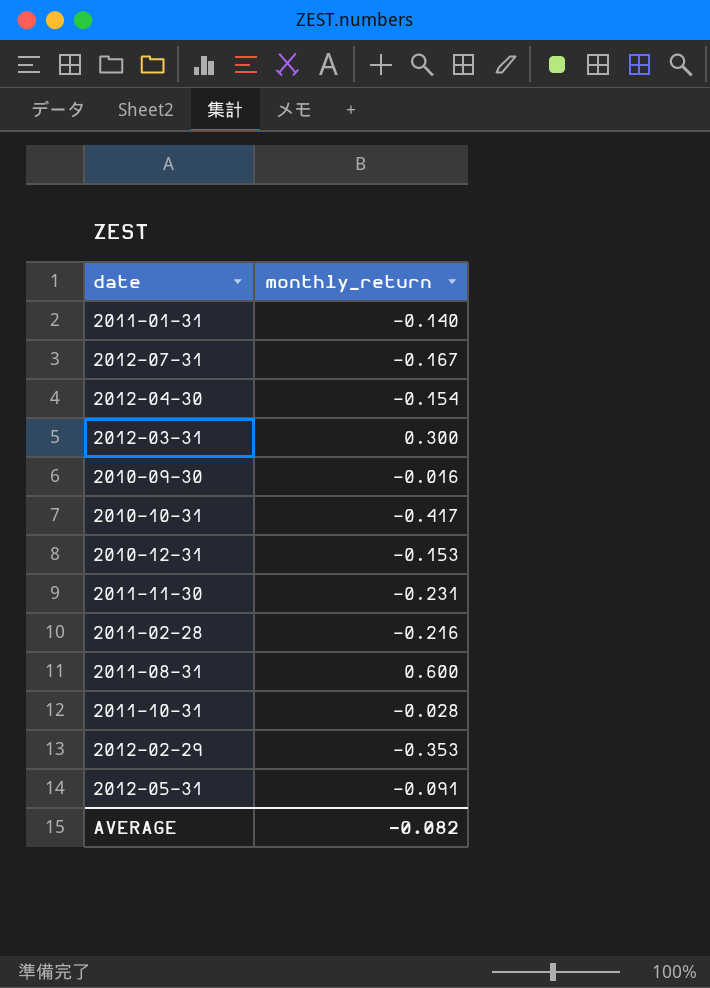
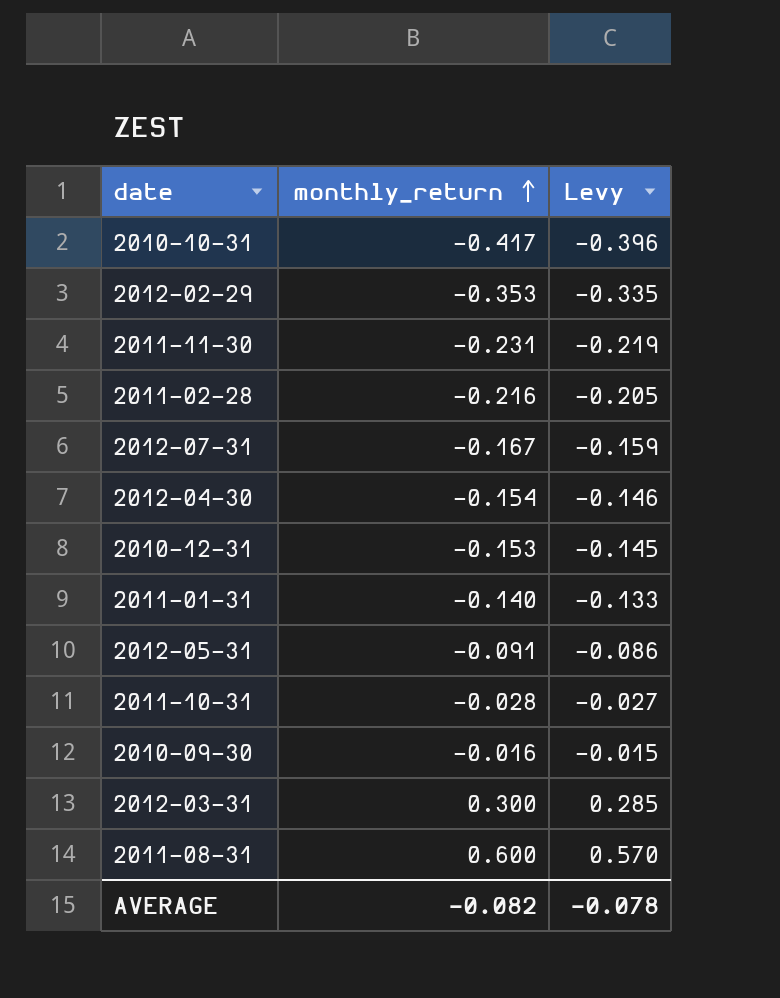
row order: none -> monthly_return ascending
column Levy | formula: none -> [monthly_return] * 0.95

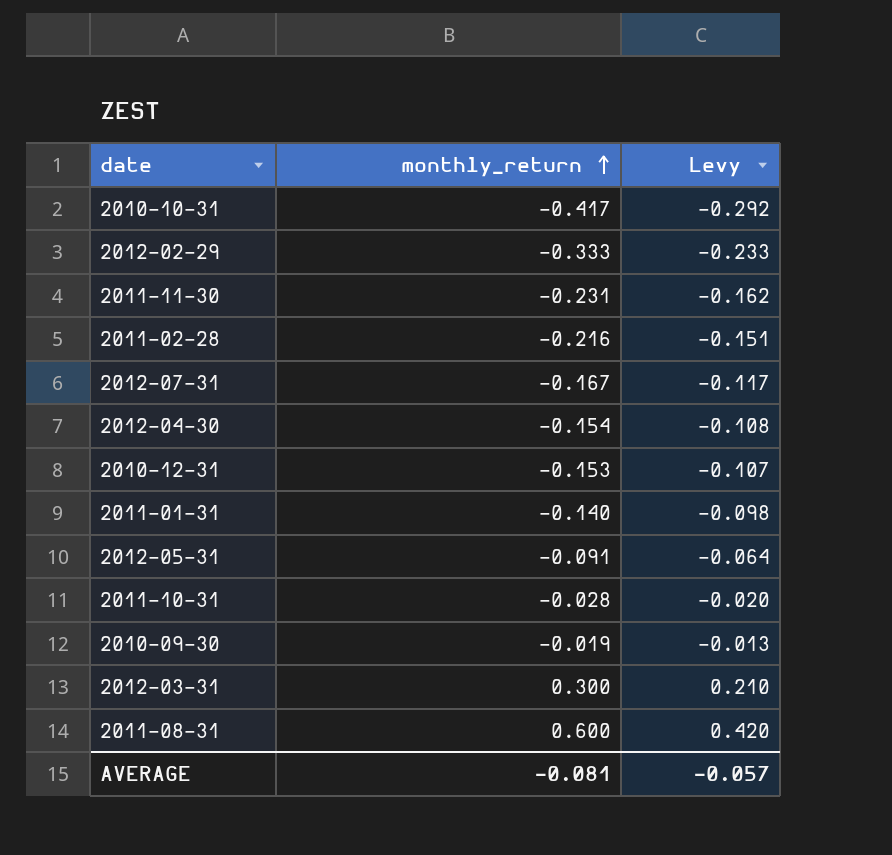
column Levy | formula: [monthly_return] * 0.95 -> [monthly_return] * 0.7
2012-02-29 | monthly_return: -0.353 -> -0.333
2010-09-30 | monthly_return: -0.016 -> -0.019
AVERAGE | monthly_return: -0.082 -> -0.081
AVERAGE | Levy: -0.078 -> -0.057

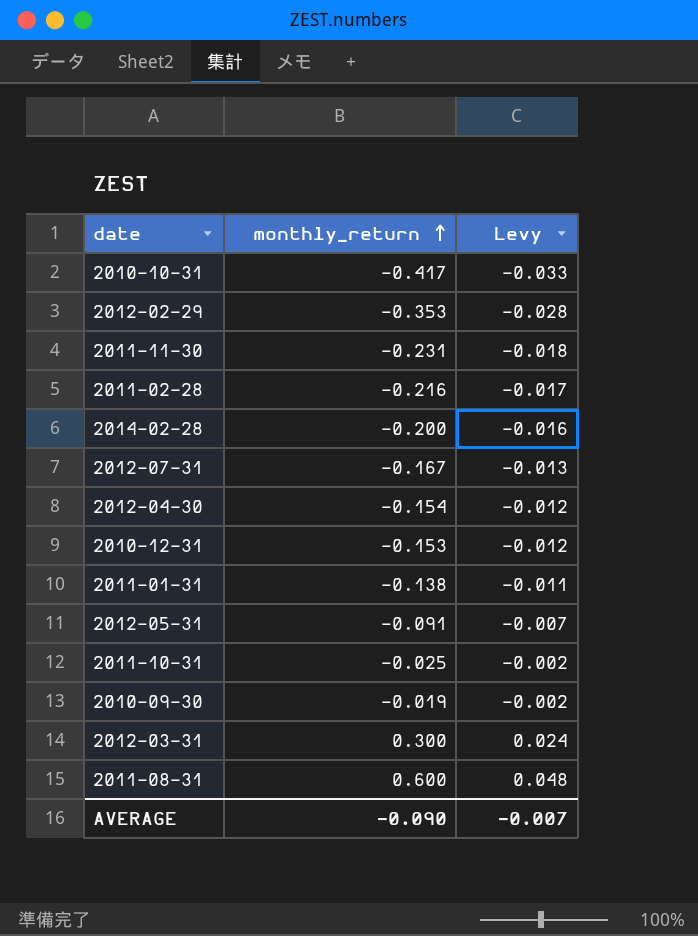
column Levy | formula: [monthly_return] * 0.7 -> [monthly_return] * 0.08
2012-02-29 | monthly_return: -0.333 -> -0.353
row 2014-02-28: none -> -0.200 | -0.016
2011-01-31 | monthly_return: -0.140 -> -0.138
2011-10-31 | monthly_return: -0.028 -> -0.025
AVERAGE | monthly_return: -0.081 -> -0.090
AVERAGE | Levy: -0.057 -> -0.007

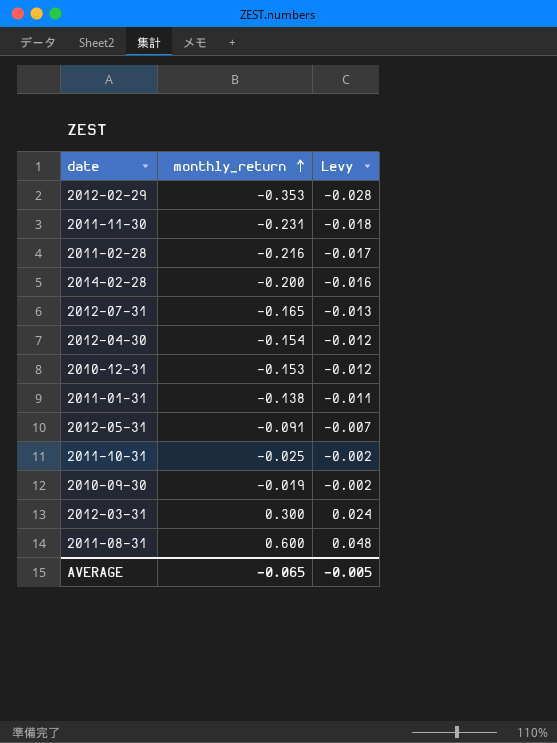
row 2010-10-31: -0.417 | -0.033 -> none
2012-07-31 | monthly_return: -0.167 -> -0.165
AVERAGE | monthly_return: -0.090 -> -0.065
AVERAGE | Levy: -0.007 -> -0.005

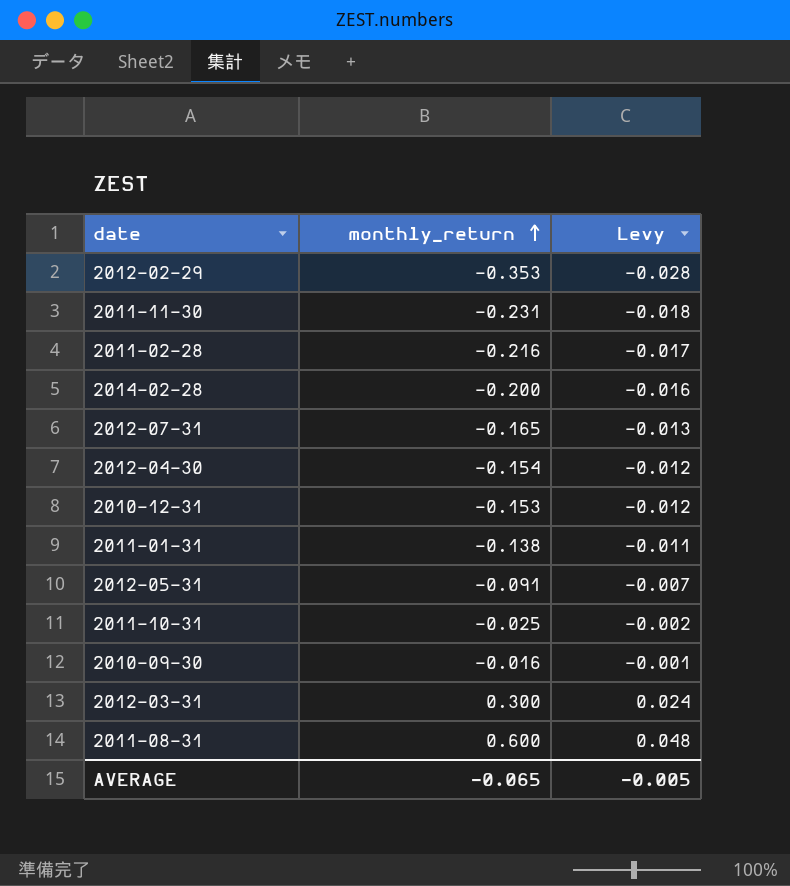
2010-09-30 | monthly_return: -0.019 -> -0.016
2010-09-30 | Levy: -0.002 -> -0.001

